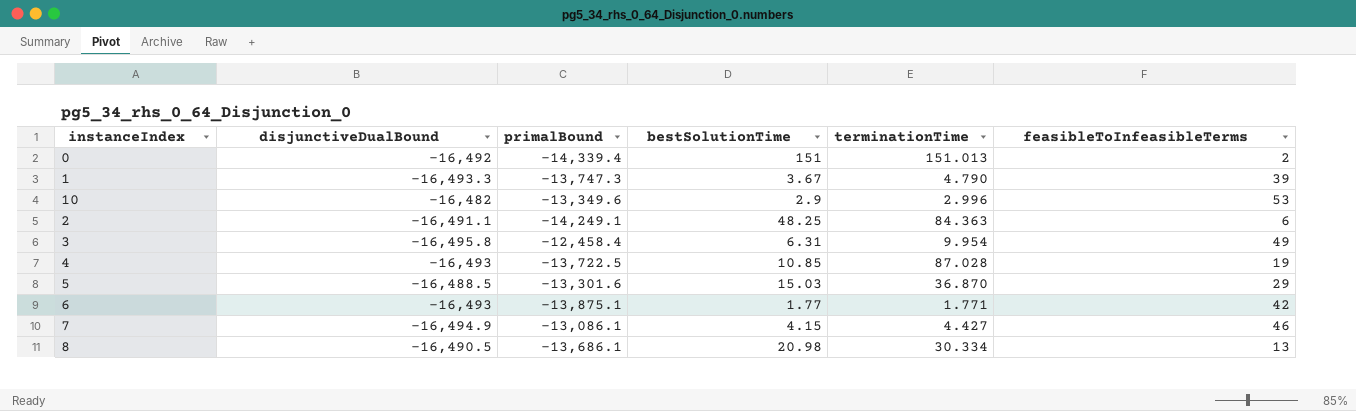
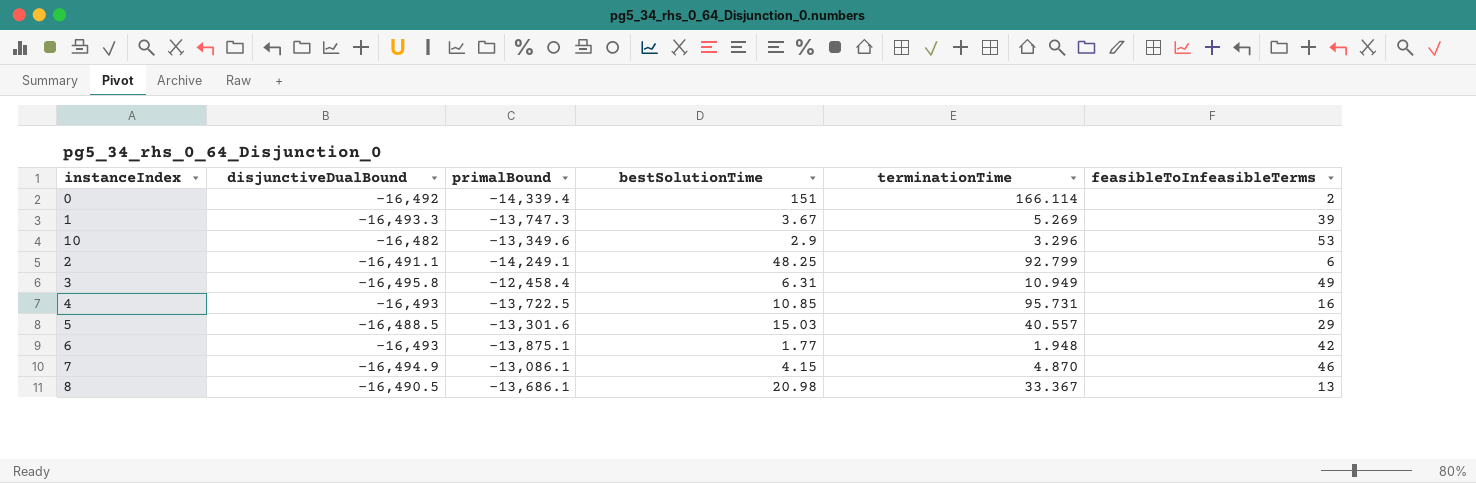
0 | terminationTime: 151.013 -> 166.114
1 | terminationTime: 4.790 -> 5.269
10 | terminationTime: 2.996 -> 3.296
2 | terminationTime: 84.363 -> 92.799
3 | terminationTime: 9.954 -> 10.949
4 | terminationTime: 87.028 -> 95.731
4 | feasibleToInfeasibleTerms: 19 -> 16
5 | terminationTime: 36.870 -> 40.557
6 | terminationTime: 1.771 -> 1.948
7 | terminationTime: 4.427 -> 4.870
8 | terminationTime: 30.334 -> 33.367

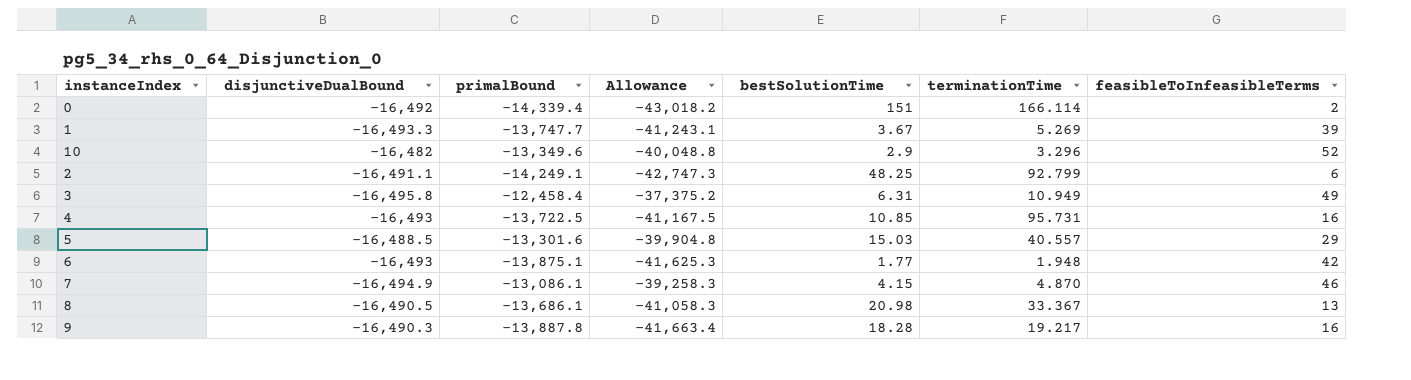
column Allowance | formula: none -> [primalBound] * 3
1 | primalBound: -13,747.3 -> -13,747.7
10 | feasibleToInfeasibleTerms: 53 -> 52
row 9: none -> -16,490.3 | -13,887.8 | -41,663.4 | 18.28 | 19.217 | 16

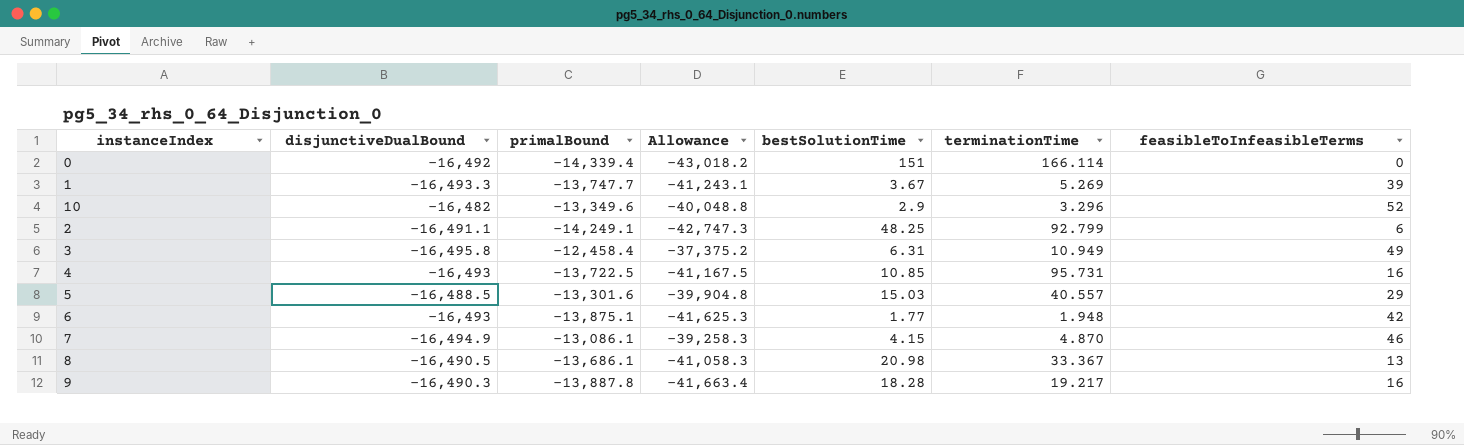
0 | feasibleToInfeasibleTerms: 2 -> 0

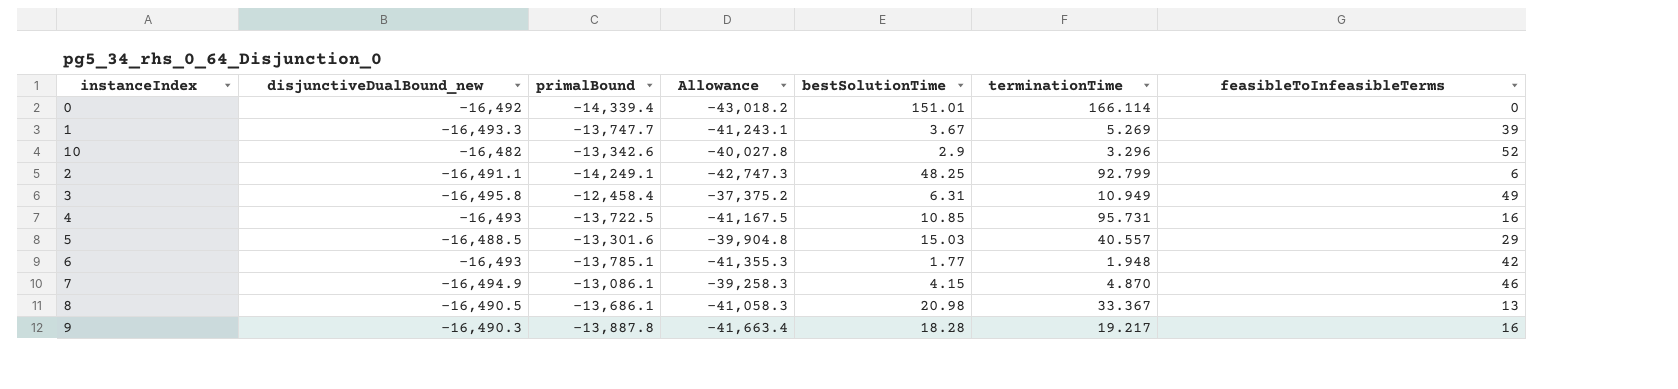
column name: disjunctiveDualBound -> disjunctiveDualBound_new
0 | bestSolutionTime: 151 -> 151.01
10 | primalBound: -13,349.6 -> -13,342.6
10 | Allowance: -40,048.8 -> -40,027.8
6 | primalBound: -13,875.1 -> -13,785.1
6 | Allowance: -41,625.3 -> -41,355.3

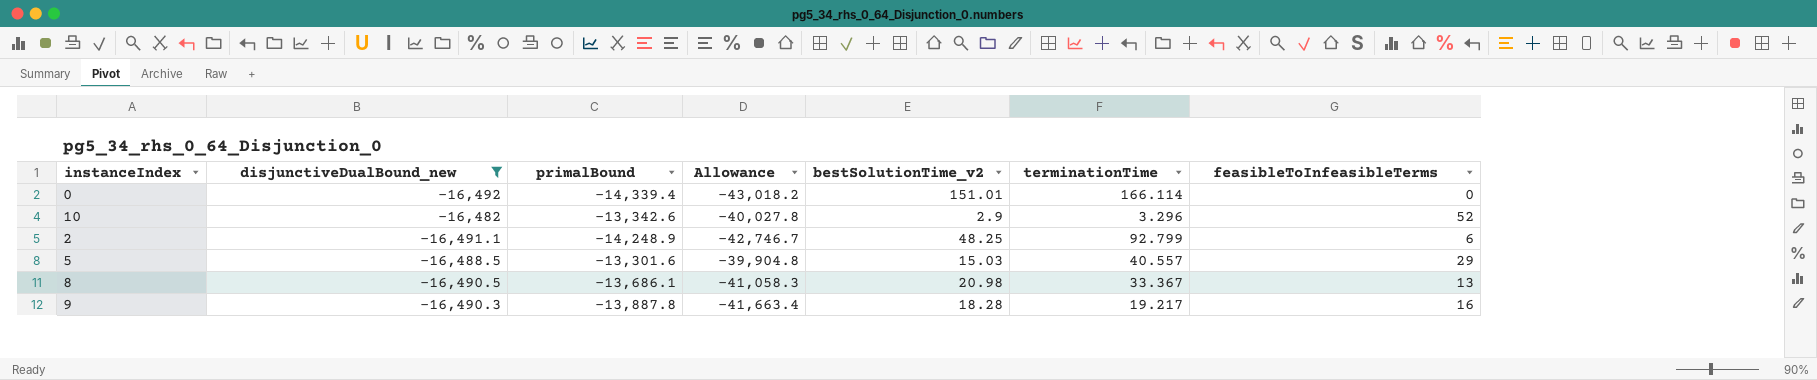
filter: none -> disjunctiveDualBound_new >= -16,492
column name: bestSolutionTime -> bestSolutionTime_v2
2 | primalBound: -14,249.1 -> -14,248.9
2 | Allowance: -42,747.3 -> -42,746.7

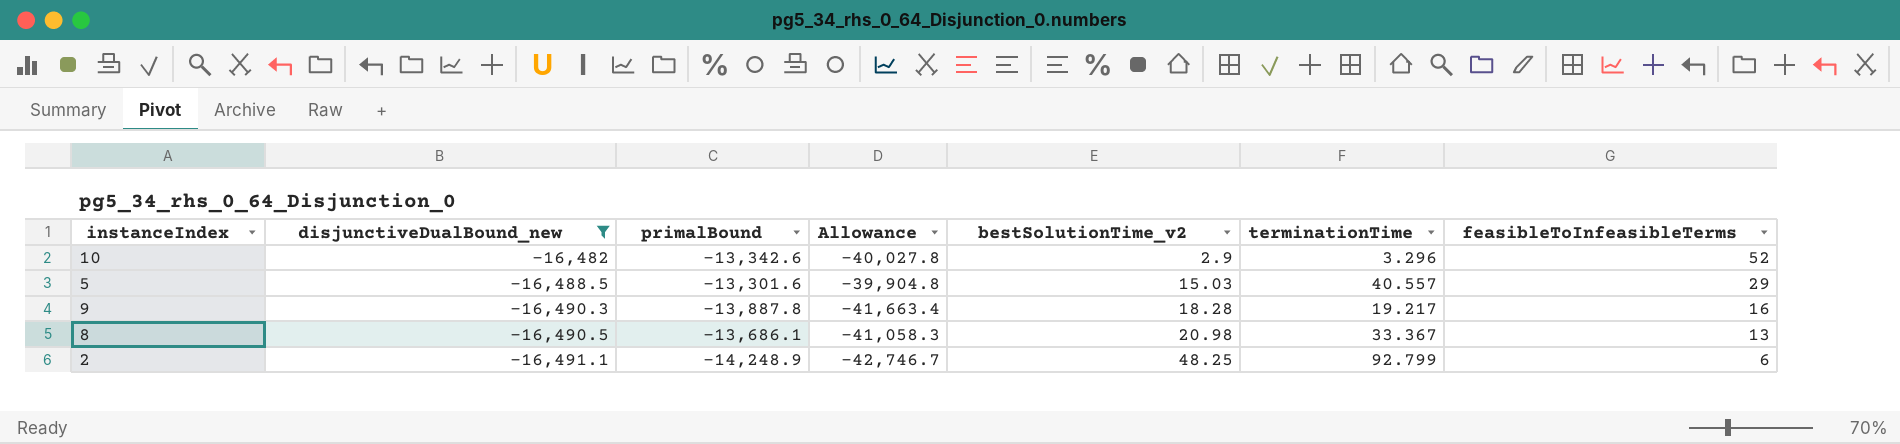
row order: none -> disjunctiveDualBound_new descending
row 0: -16,492 | -14,339.4 | -43,018.2 | 151.01 | 166.114 | 0 -> none

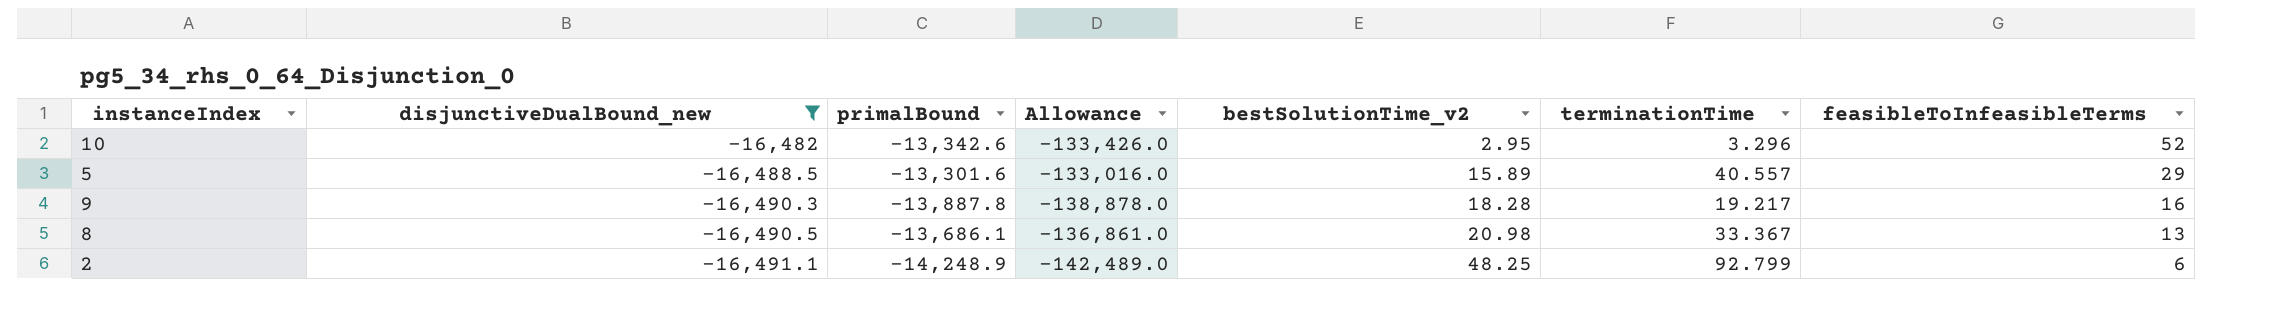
column Allowance | formula: [primalBound] * 3 -> [primalBound] * 10
10 | bestSolutionTime_v2: 2.9 -> 2.95
5 | bestSolutionTime_v2: 15.03 -> 15.89

